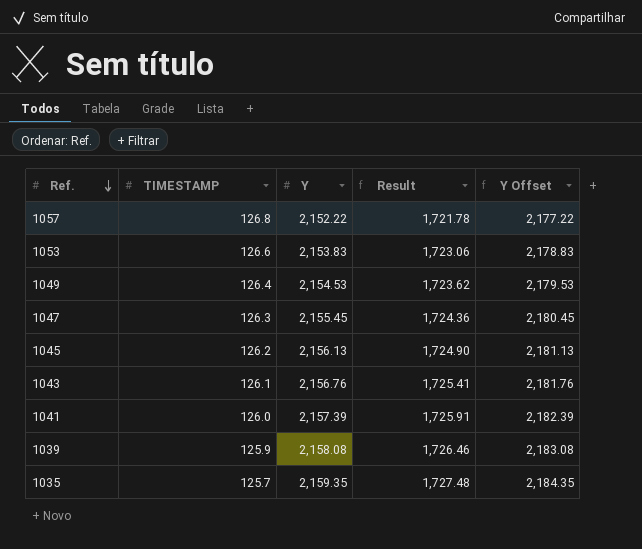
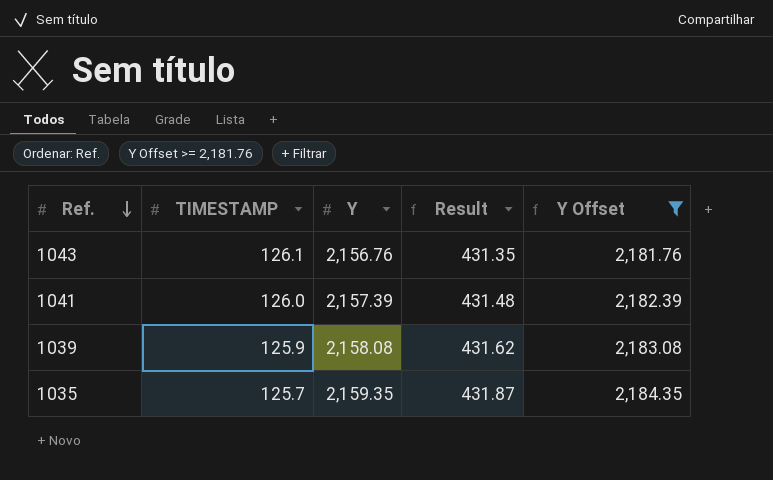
filter: none -> Y Offset >= 2,181.76
column Result | formula: [Y] * 0.8 -> [Y] * 0.2

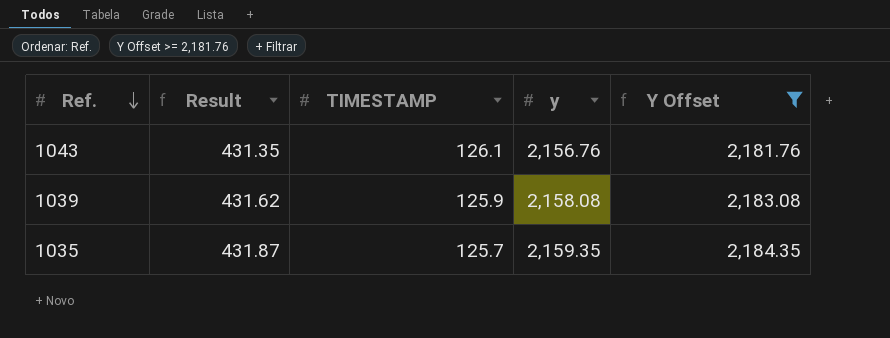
column Result | position: 4 -> 2
column name: Y -> y
row 1041: 126.0 | 2,157.39 | 431.48 | 2,182.39 -> none

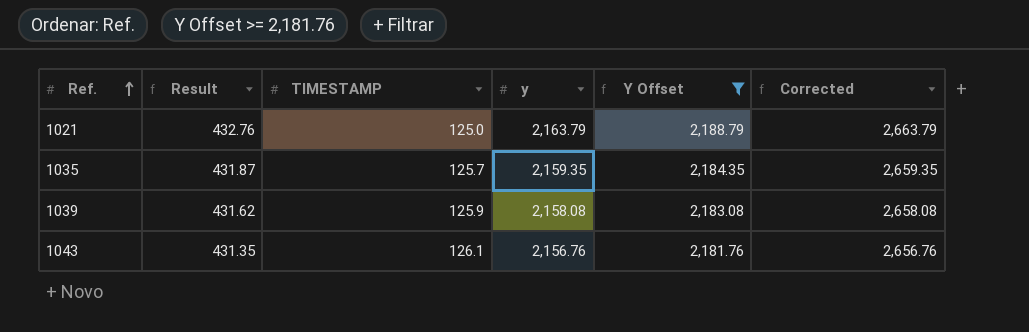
row order: Ref. descending -> Ref. ascending
column Corrected | formula: none -> [y] + 500
row 1021: none -> 432.76 | 125.0 | 2,163.79 | 2,188.79 | 2,663.79

